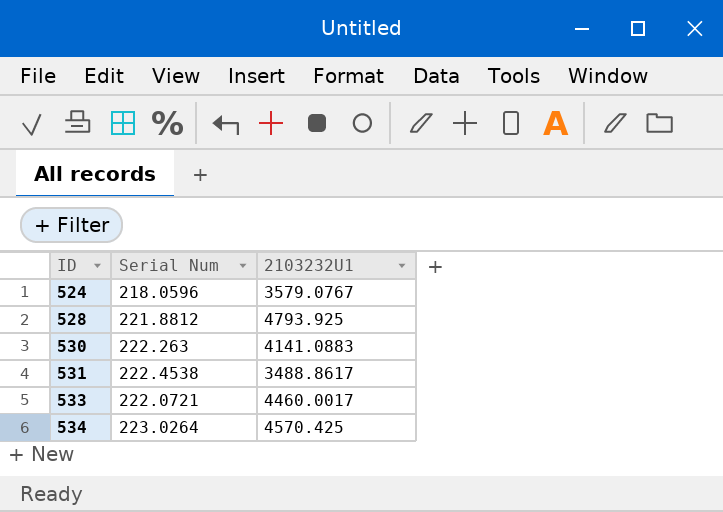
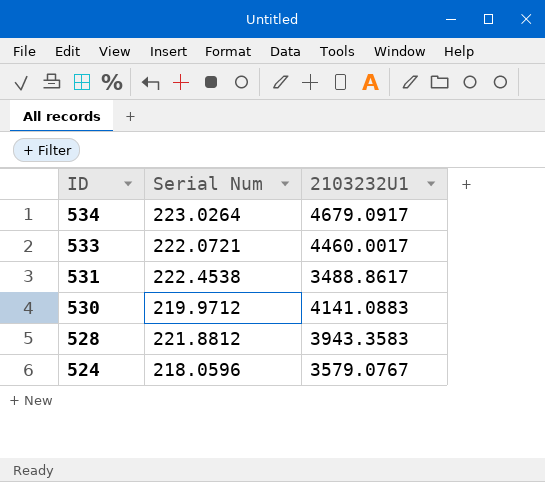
row order: ID ascending -> ID descending
534 | 2103232U1: 4570.425 -> 4679.0917
530 | Serial Num: 222.263 -> 219.9712
528 | 2103232U1: 4793.925 -> 3943.3583

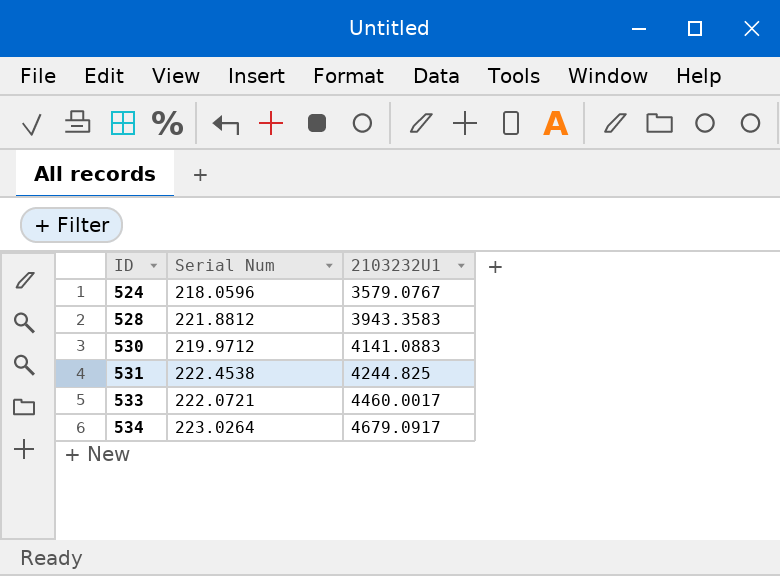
row order: ID descending -> ID ascending
531 | 2103232U1: 3488.8617 -> 4244.825

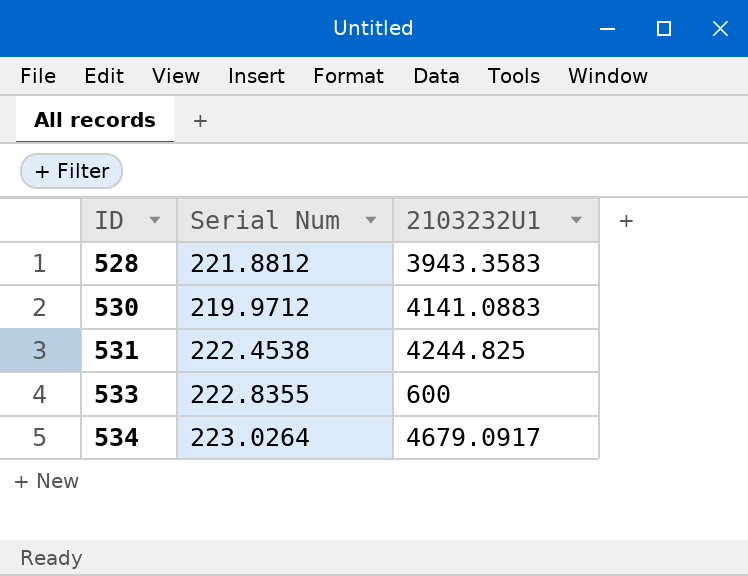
row 524: 218.0596 | 3579.0767 -> none
533 | Serial Num: 222.0721 -> 222.8355
533 | 2103232U1: 4460.0017 -> 600

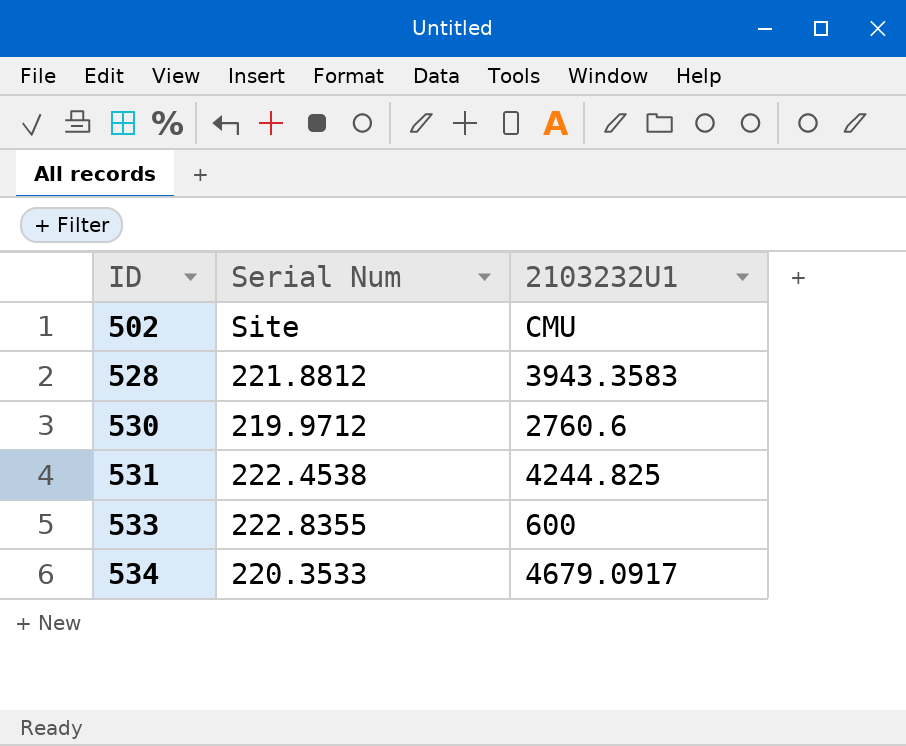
row 502: none -> Site | CMU
530 | 2103232U1: 4141.0883 -> 2760.6
534 | Serial Num: 223.0264 -> 220.3533

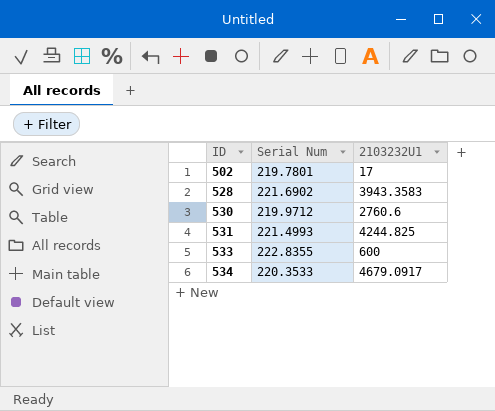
502 | Serial Num: Site -> 219.7801
502 | 2103232U1: CMU -> 17
528 | Serial Num: 221.8812 -> 221.6902
531 | Serial Num: 222.4538 -> 221.4993

